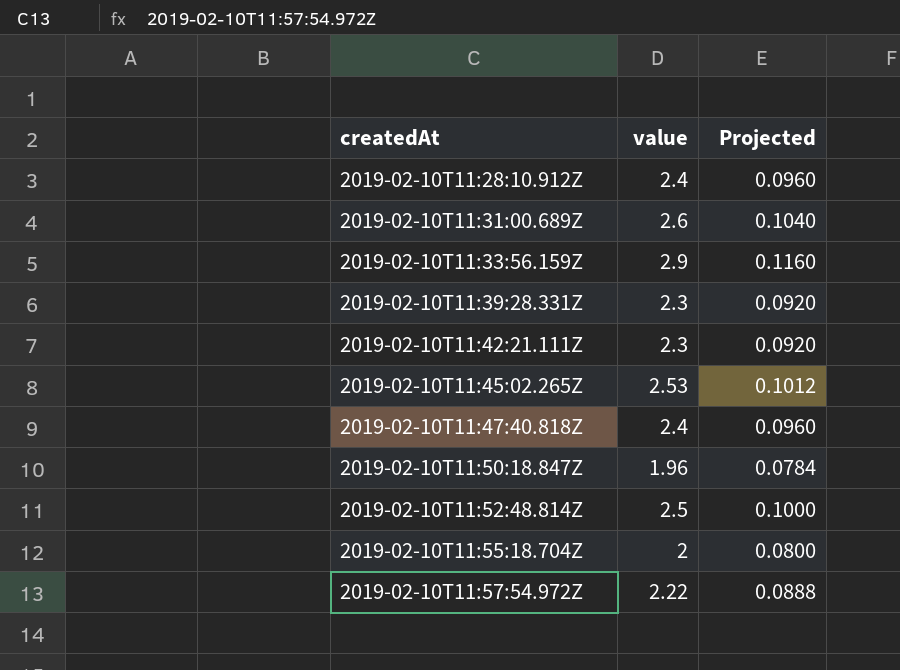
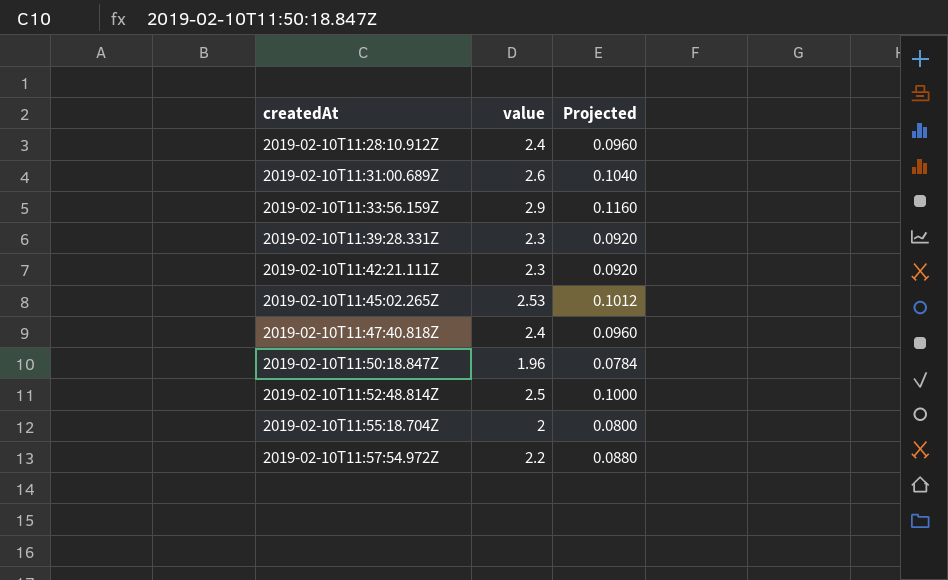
2019-02-10T11:57:54.972Z | value: 2.22 -> 2.2
2019-02-10T11:57:54.972Z | Projected: 0.0888 -> 0.0880

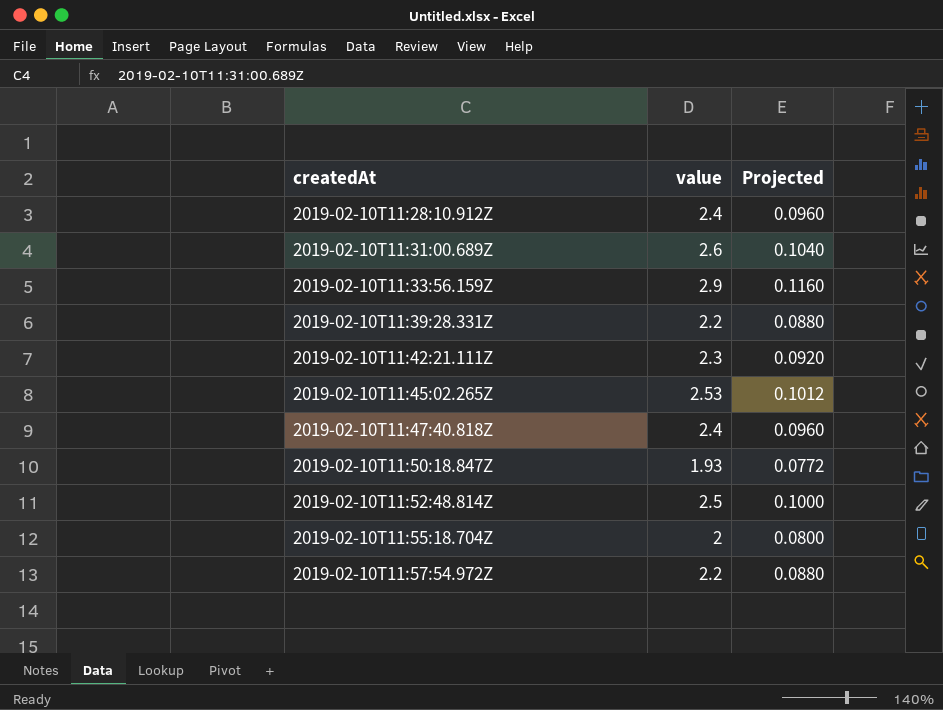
2019-02-10T11:39:28.331Z | value: 2.3 -> 2.2
2019-02-10T11:39:28.331Z | Projected: 0.0920 -> 0.0880
2019-02-10T11:50:18.847Z | value: 1.96 -> 1.93
2019-02-10T11:50:18.847Z | Projected: 0.0784 -> 0.0772

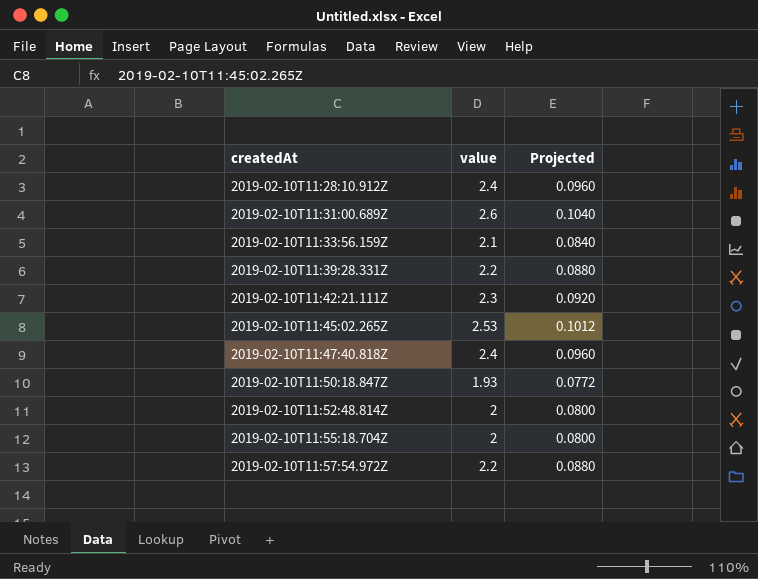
2019-02-10T11:33:56.159Z | value: 2.9 -> 2.1
2019-02-10T11:33:56.159Z | Projected: 0.1160 -> 0.0840
2019-02-10T11:52:48.814Z | value: 2.5 -> 2
2019-02-10T11:52:48.814Z | Projected: 0.1000 -> 0.0800

